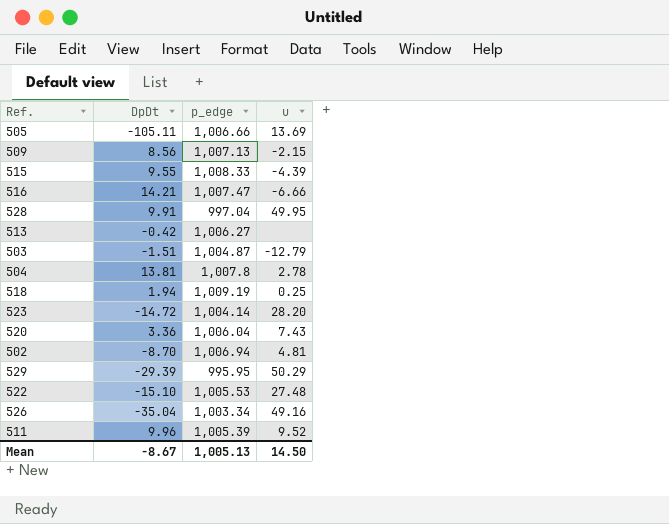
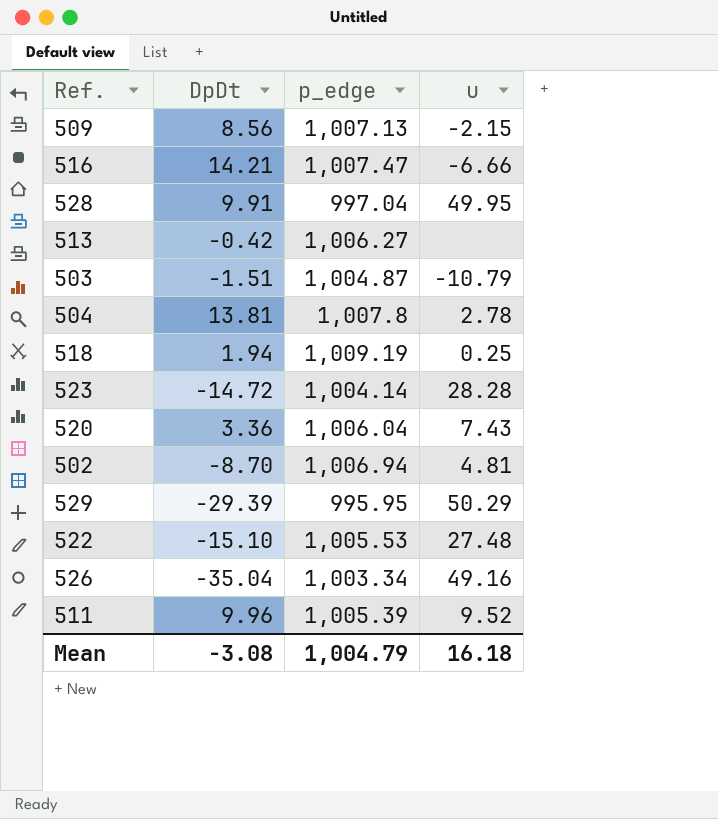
row 505: -105.11 | 1,006.66 | 13.69 -> none
row 515: 9.55 | 1,008.33 | -4.39 -> none
503 | u: -12.79 -> -10.79
523 | u: 28.20 -> 28.28
Mean | DpDt: -8.67 -> -3.08
Mean | p_edge: 1,005.13 -> 1,004.79
Mean | u: 14.50 -> 16.18

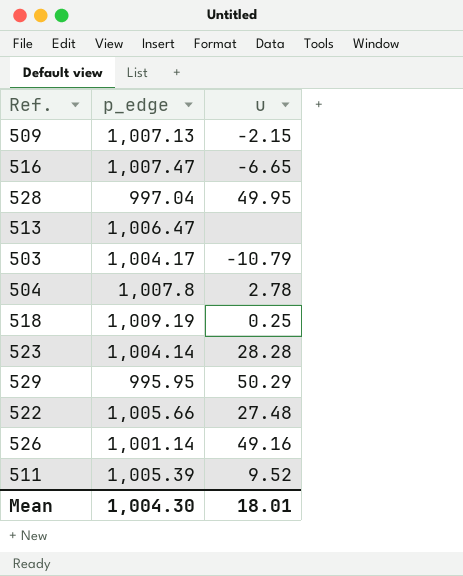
column DpDt | position: 2 -> none
row 520: 3.36 | 1,006.04 | 7.43 -> none
row 502: -8.70 | 1,006.94 | 4.81 -> none
516 | u: -6.66 -> -6.65
513 | p_edge: 1,006.27 -> 1,006.47
503 | p_edge: 1,004.87 -> 1,004.17
522 | p_edge: 1,005.53 -> 1,005.66
526 | p_edge: 1,003.34 -> 1,001.14
Mean | p_edge: 1,004.79 -> 1,004.30
Mean | u: 16.18 -> 18.01

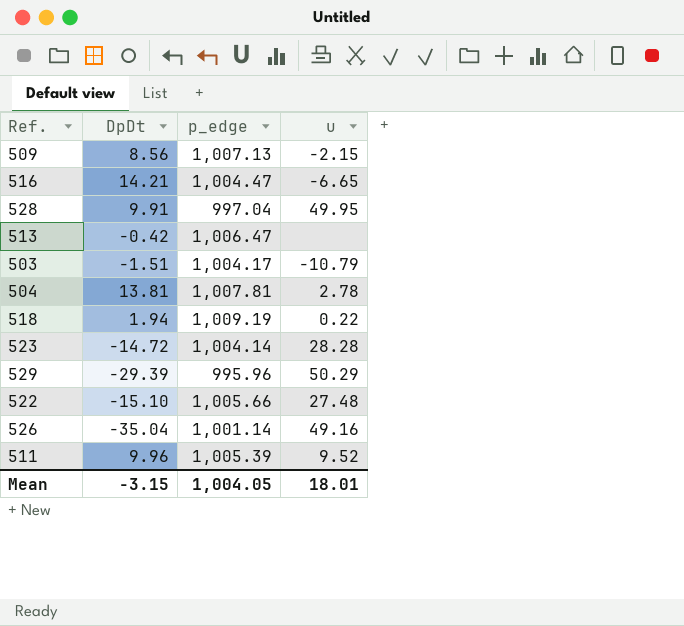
column DpDt | position: none -> 2
516 | p_edge: 1,007.47 -> 1,004.47
504 | p_edge: 1,007.8 -> 1,007.81
518 | u: 0.25 -> 0.22
529 | p_edge: 995.95 -> 995.96
Mean | p_edge: 1,004.30 -> 1,004.05

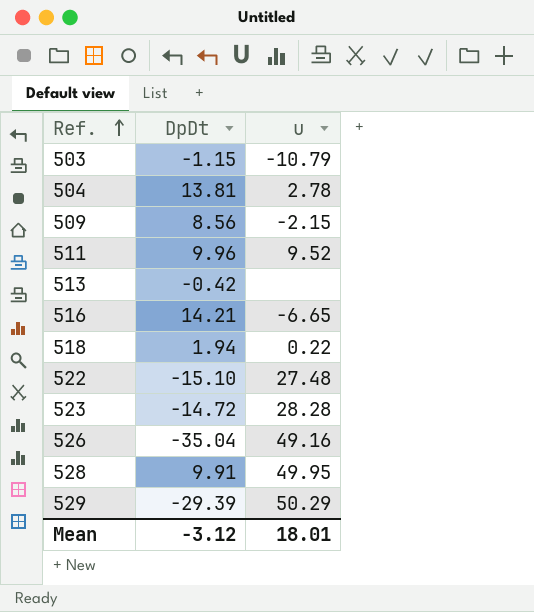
row order: none -> Ref. ascending
column p_edge | position: 3 -> none
503 | DpDt: -1.51 -> -1.15
Mean | DpDt: -3.15 -> -3.12

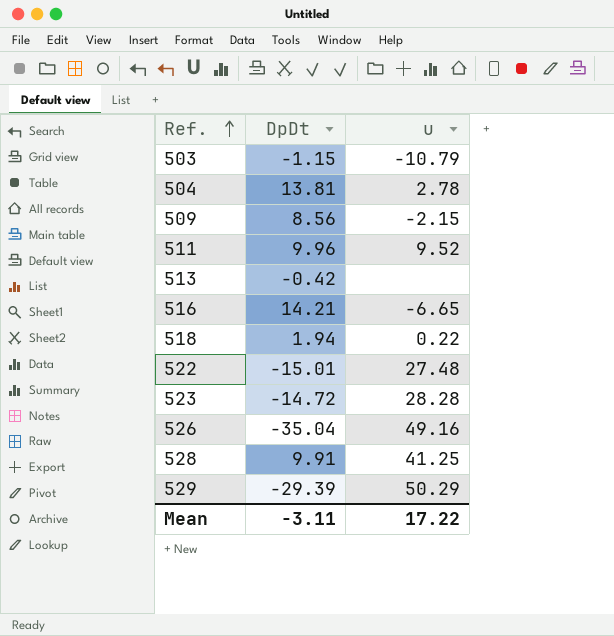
522 | DpDt: -15.10 -> -15.01
528 | u: 49.95 -> 41.25
Mean | DpDt: -3.12 -> -3.11
Mean | u: 18.01 -> 17.22

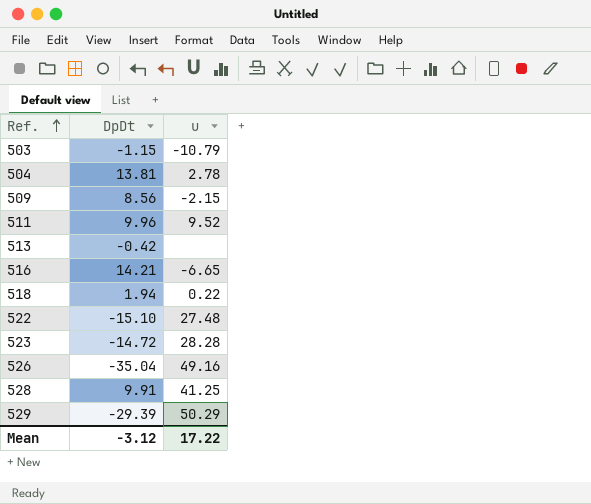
522 | DpDt: -15.01 -> -15.10
Mean | DpDt: -3.11 -> -3.12

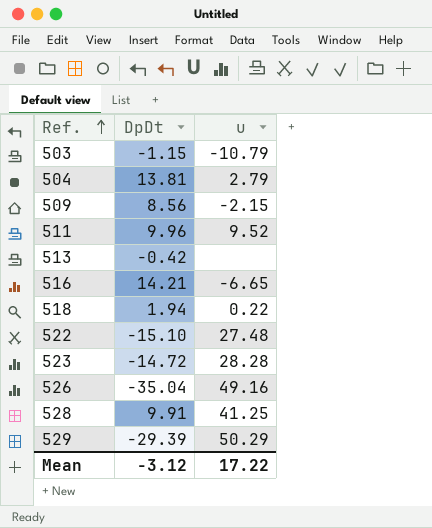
504 | u: 2.78 -> 2.79

